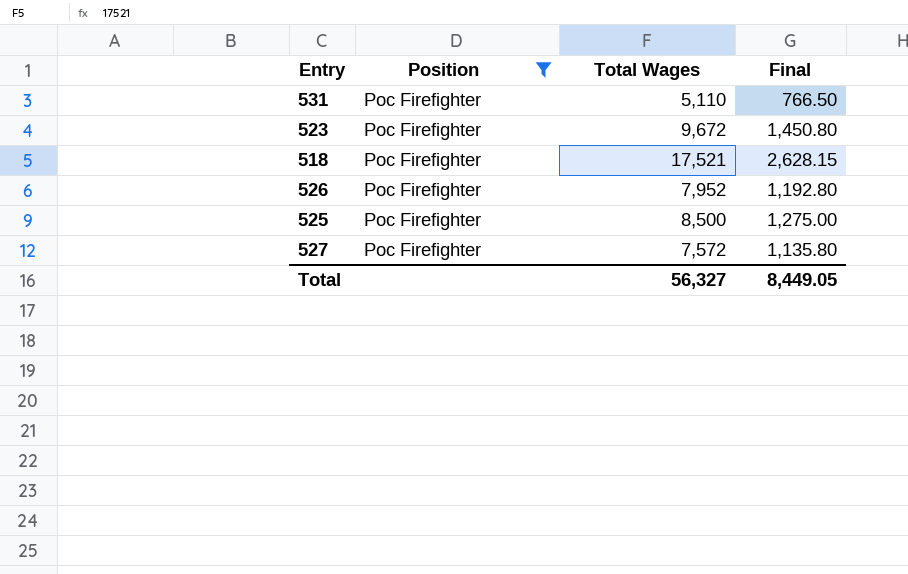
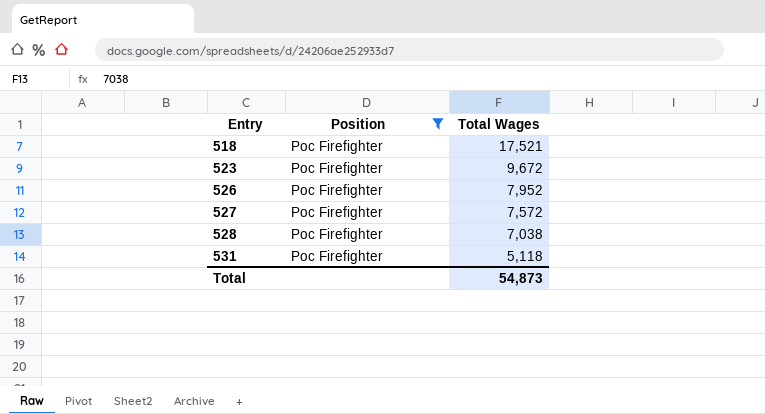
row order: none -> Entry ascending
column Final | formula: [Total Wages] * 0.15 -> none
row 525: Poc Firefighter | 8,500 | 1,275.00 -> none
row 528: none -> Poc Firefighter | 7,038
531 | Total Wages: 5,110 -> 5,118
Total | Total Wages: 56,327 -> 54,873

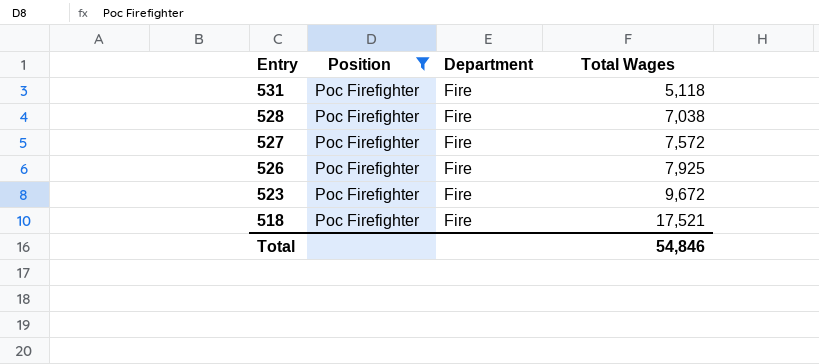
row order: Entry ascending -> Entry descending
column Department | position: none -> 3
526 | Total Wages: 7,952 -> 7,925
Total | Total Wages: 54,873 -> 54,846

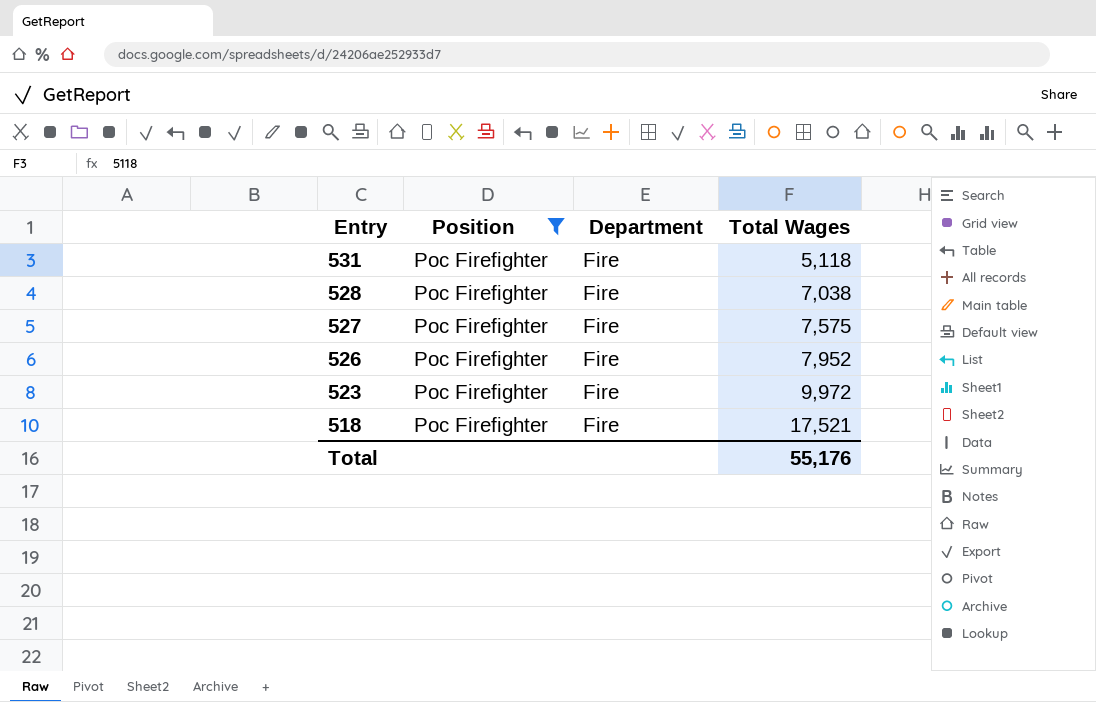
527 | Total Wages: 7,572 -> 7,575
526 | Total Wages: 7,925 -> 7,952
523 | Total Wages: 9,672 -> 9,972
Total | Total Wages: 54,846 -> 55,176

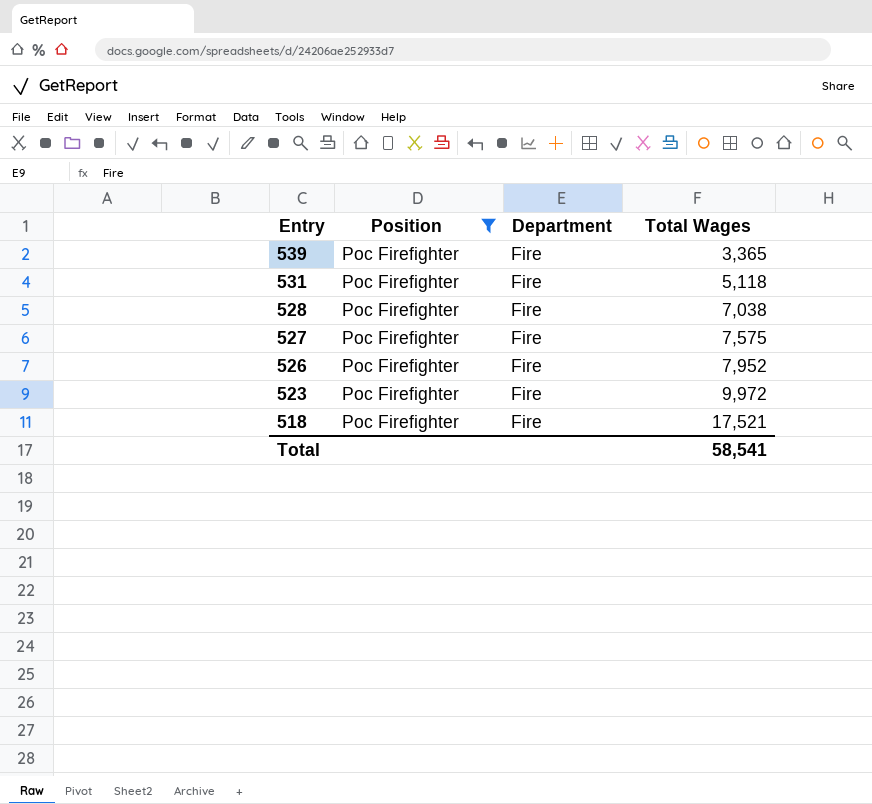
row 539: none -> Poc Firefighter | Fire | 3,365
Total | Total Wages: 55,176 -> 58,541

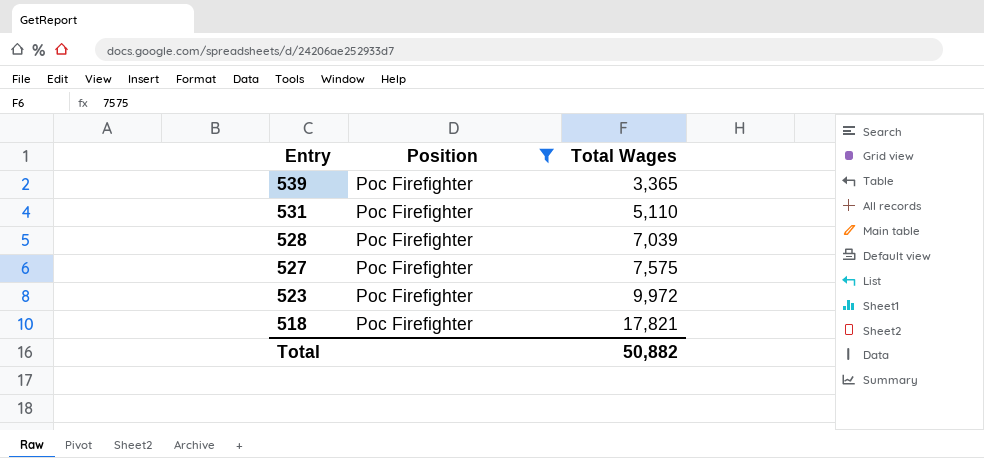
column Department | position: 3 -> none
row 526: Poc Firefighter | Fire | 7,952 -> none
531 | Total Wages: 5,118 -> 5,110
528 | Total Wages: 7,038 -> 7,039
518 | Total Wages: 17,521 -> 17,821
Total | Total Wages: 58,541 -> 50,882

